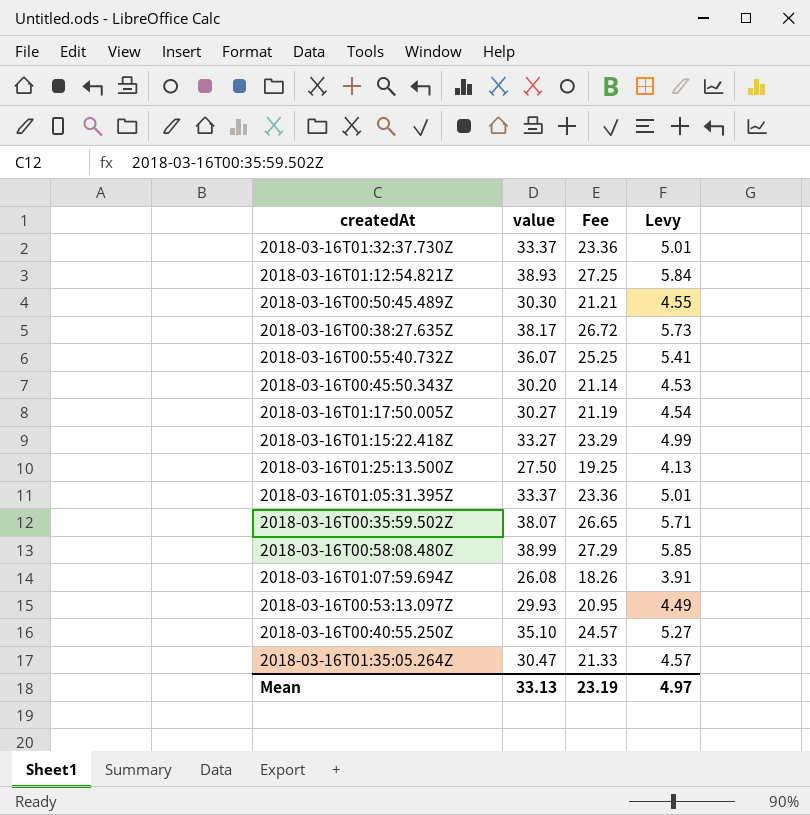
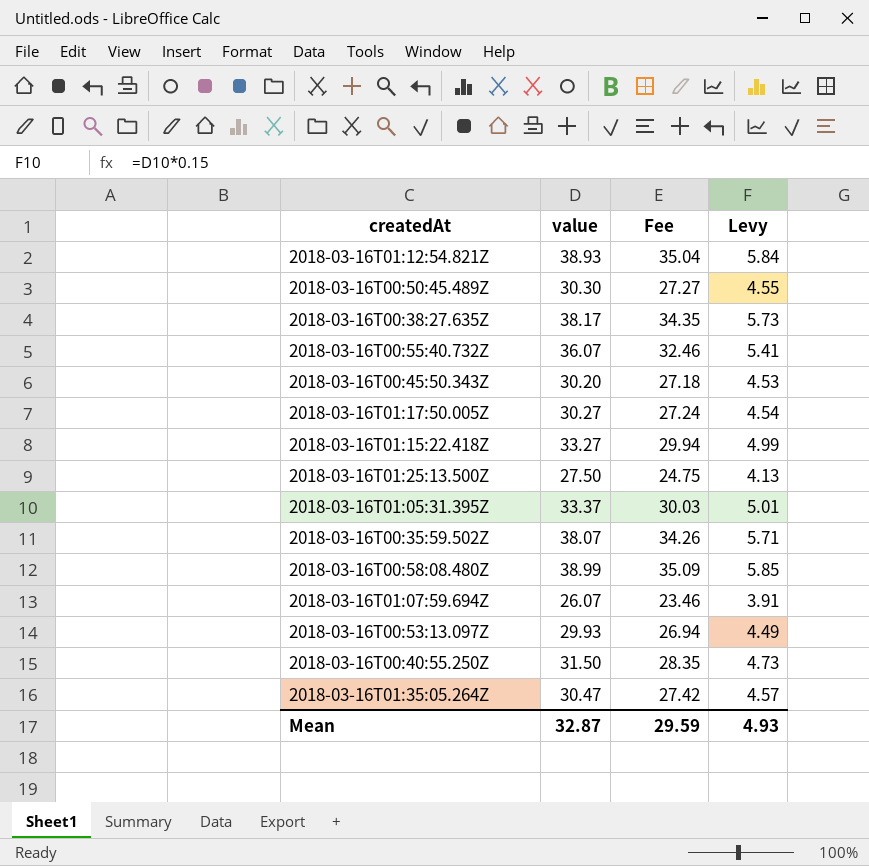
column Fee | formula: [value] * 0.7 -> [value] * 0.9
row 2018-03-16T01:32:37.730Z: 33.37 | 23.36 | 5.01 -> none
2018-03-16T01:07:59.694Z | value: 26.08 -> 26.07
2018-03-16T00:40:55.250Z | value: 35.10 -> 31.50
2018-03-16T00:40:55.250Z | Levy: 5.27 -> 4.73
Mean | value: 33.13 -> 32.87
Mean | Fee: 23.19 -> 29.59
Mean | Levy: 4.97 -> 4.93

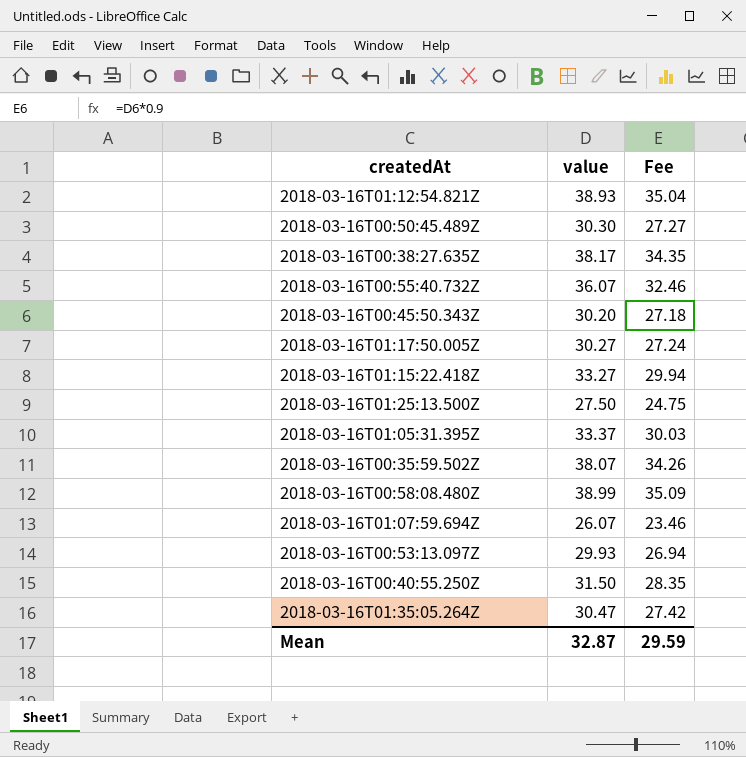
column Levy | formula: [value] * 0.15 -> none

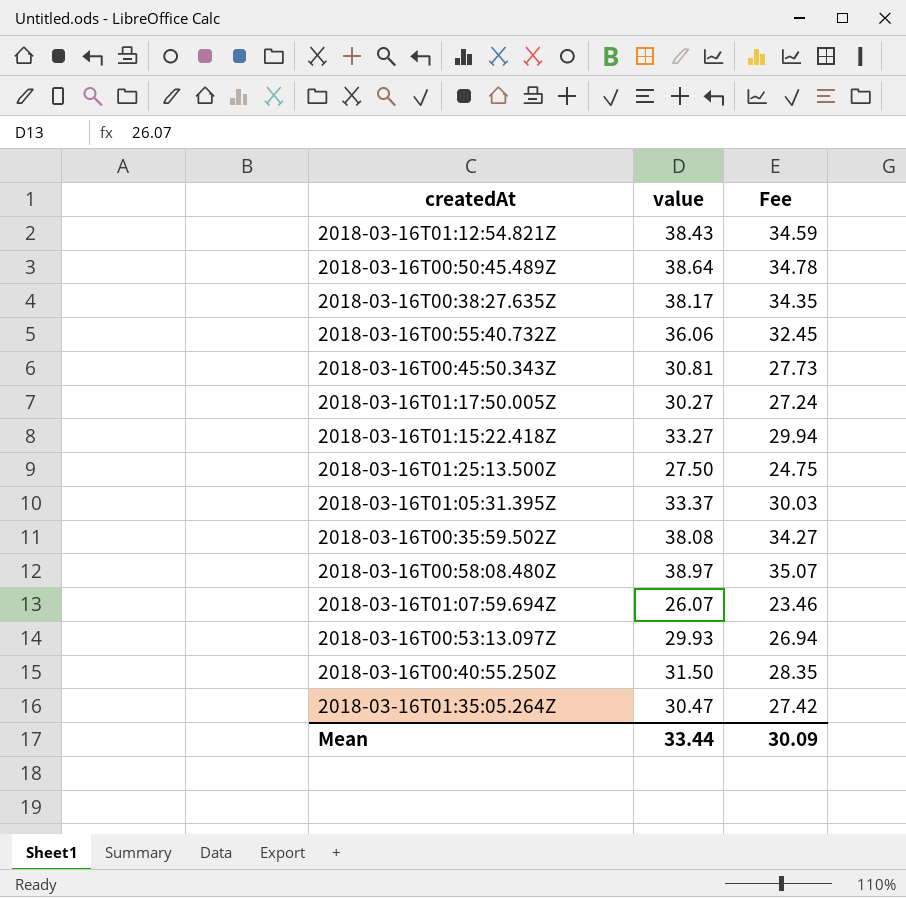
2018-03-16T01:12:54.821Z | value: 38.93 -> 38.43
2018-03-16T01:12:54.821Z | Fee: 35.04 -> 34.59
2018-03-16T00:50:45.489Z | value: 30.30 -> 38.64
2018-03-16T00:50:45.489Z | Fee: 27.27 -> 34.78
2018-03-16T00:55:40.732Z | value: 36.07 -> 36.06
2018-03-16T00:55:40.732Z | Fee: 32.46 -> 32.45
2018-03-16T00:45:50.343Z | value: 30.20 -> 30.81
2018-03-16T00:45:50.343Z | Fee: 27.18 -> 27.73
2018-03-16T00:35:59.502Z | value: 38.07 -> 38.08
2018-03-16T00:35:59.502Z | Fee: 34.26 -> 34.27
2018-03-16T00:58:08.480Z | value: 38.99 -> 38.97
2018-03-16T00:58:08.480Z | Fee: 35.09 -> 35.07
Mean | value: 32.87 -> 33.44
Mean | Fee: 29.59 -> 30.09

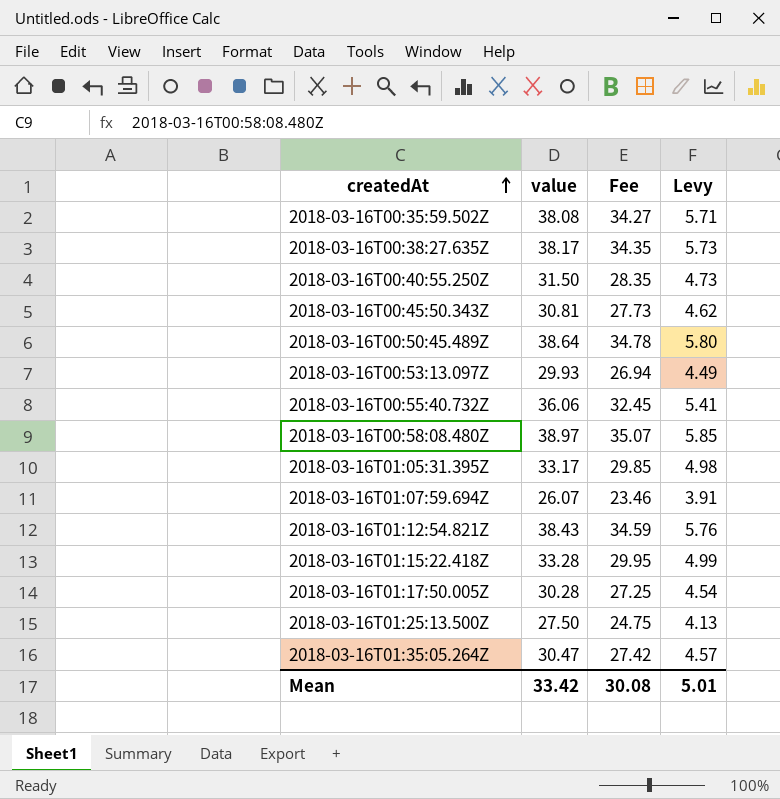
row order: none -> createdAt ascending
column Levy | formula: none -> [value] * 0.15
2018-03-16T01:05:31.395Z | value: 33.37 -> 33.17
2018-03-16T01:05:31.395Z | Fee: 30.03 -> 29.85
2018-03-16T01:15:22.418Z | value: 33.27 -> 33.28
2018-03-16T01:15:22.418Z | Fee: 29.94 -> 29.95
2018-03-16T01:17:50.005Z | value: 30.27 -> 30.28
2018-03-16T01:17:50.005Z | Fee: 27.24 -> 27.25
Mean | value: 33.44 -> 33.42
Mean | Fee: 30.09 -> 30.08

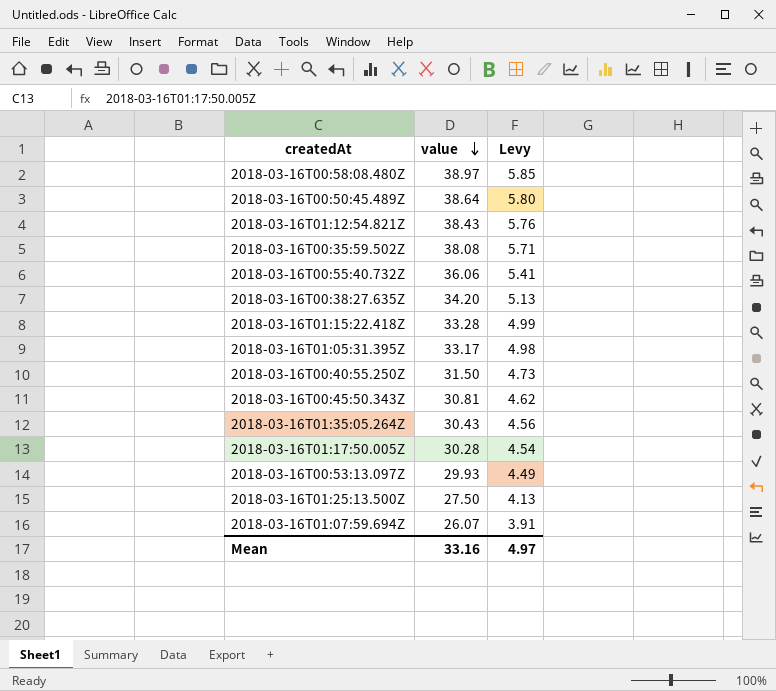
row order: createdAt ascending -> value descending
column Fee | formula: [value] * 0.9 -> none
2018-03-16T00:38:27.635Z | value: 38.17 -> 34.20
2018-03-16T00:38:27.635Z | Levy: 5.73 -> 5.13
2018-03-16T01:35:05.264Z | value: 30.47 -> 30.43
2018-03-16T01:35:05.264Z | Levy: 4.57 -> 4.56
Mean | value: 33.42 -> 33.16
Mean | Levy: 5.01 -> 4.97

